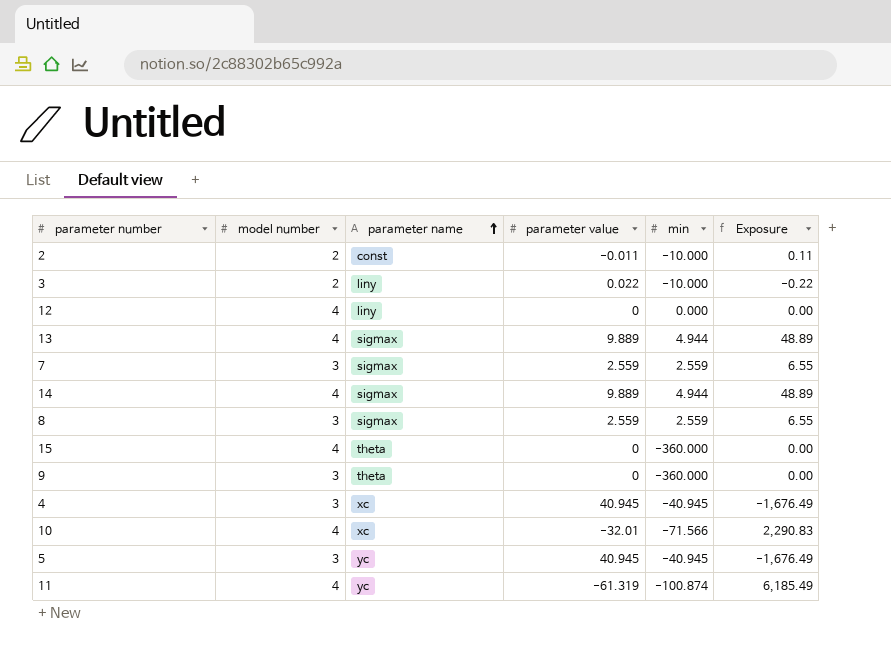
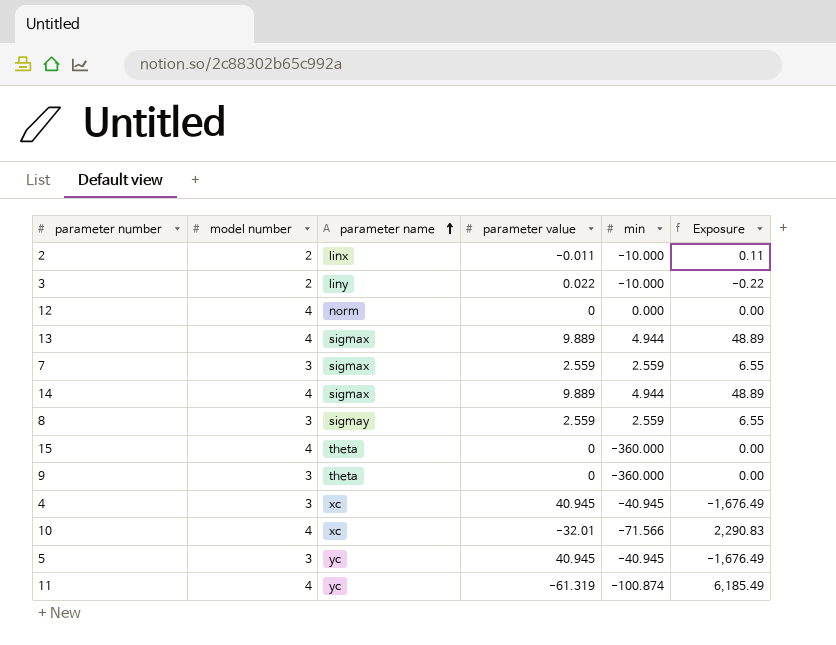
2 | parameter name: const -> linx
12 | parameter name: liny -> norm
8 | parameter name: sigmax -> sigmay

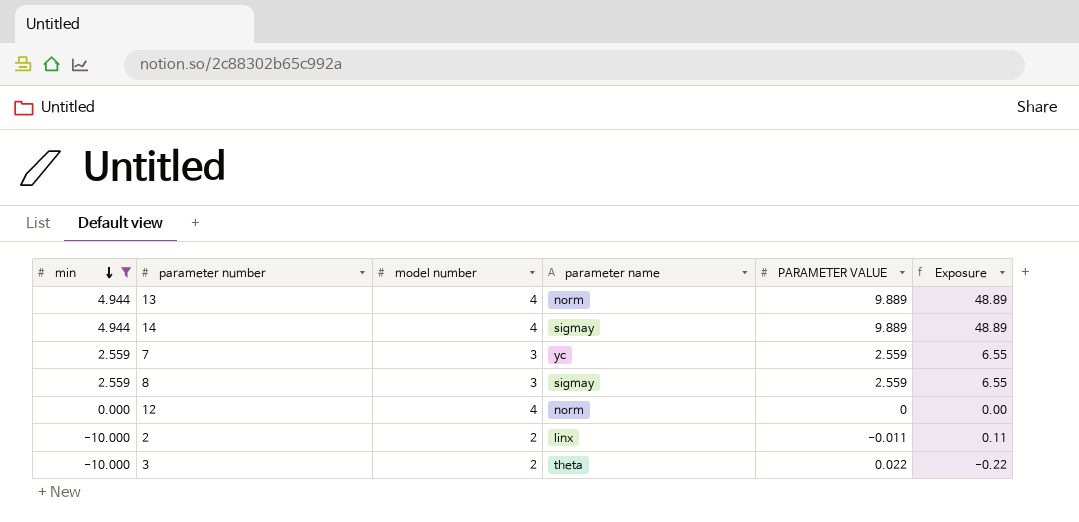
filter: none -> min >= -10.000
row order: parameter name ascending -> min descending
column min | position: 5 -> 1
column name: parameter value -> PARAMETER VALUE
13 | parameter name: sigmax -> norm
14 | parameter name: sigmax -> sigmay
7 | parameter name: sigmax -> yc
3 | parameter name: liny -> theta

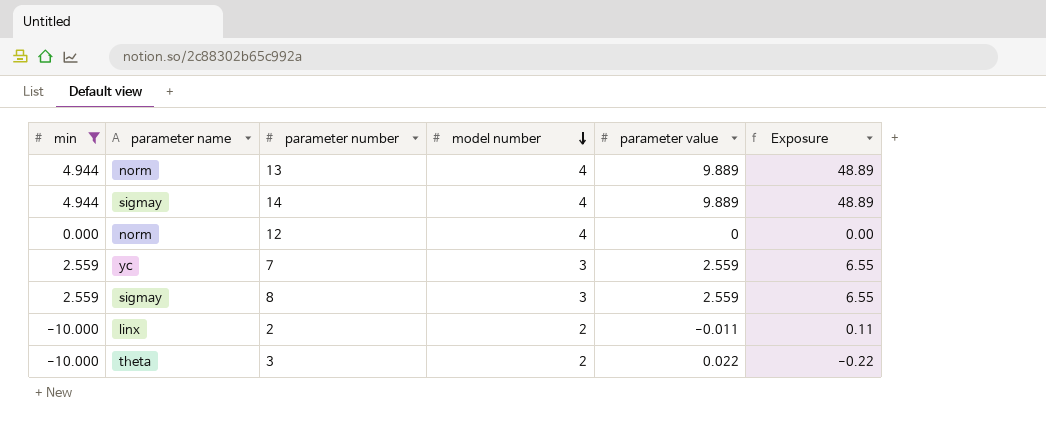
row order: min descending -> model number descending
column parameter name | position: 4 -> 2
column name: PARAMETER VALUE -> parameter value

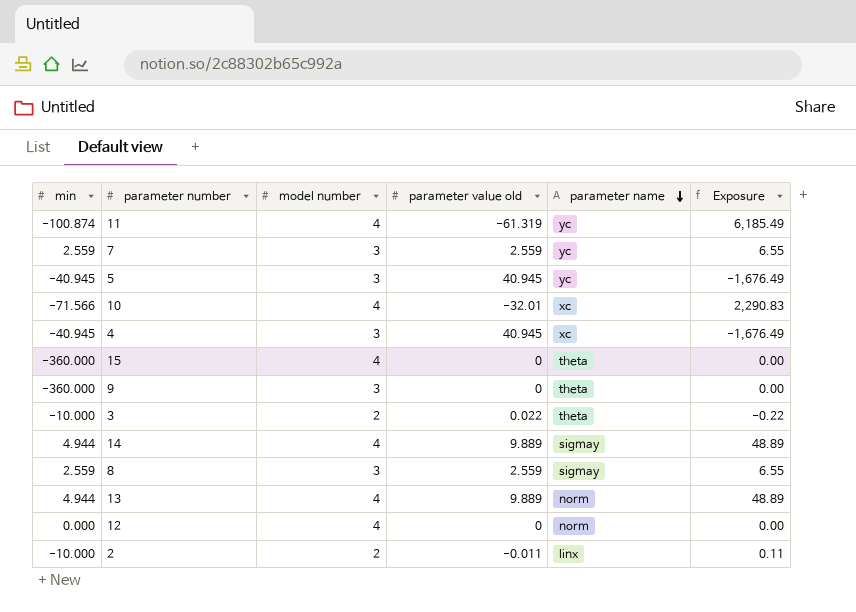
filter: min >= -10.000 -> none
row order: model number descending -> parameter name descending
column name: parameter value -> parameter value old
column parameter name | position: 2 -> 5

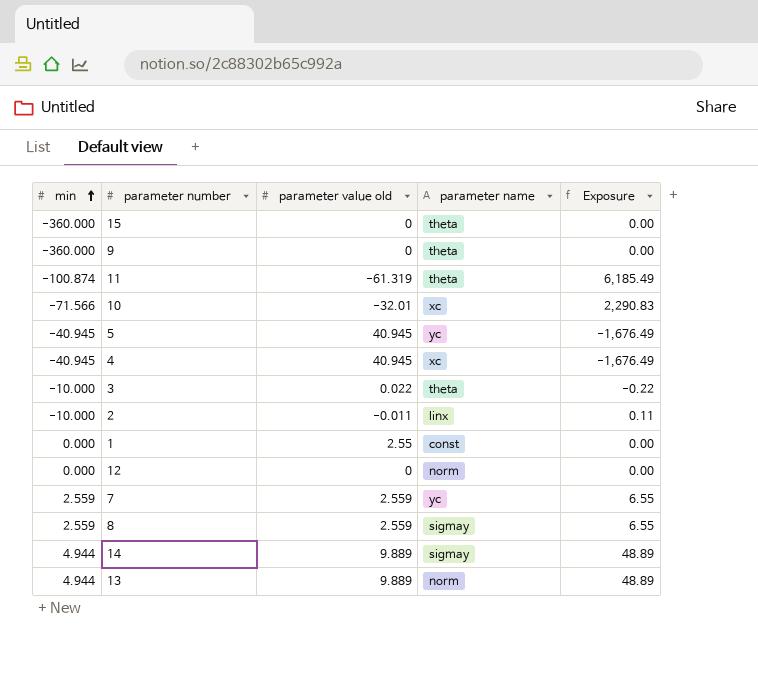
row order: parameter name descending -> min ascending
column model number | position: 3 -> none
11 | parameter name: yc -> theta
row 1: none -> 0.000 | 2.55 | const | 0.00

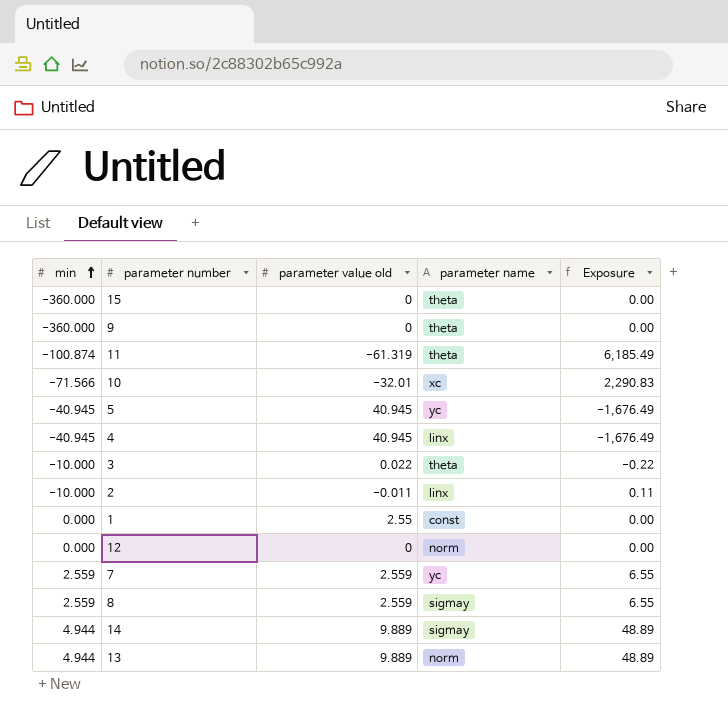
4 | parameter name: xc -> linx

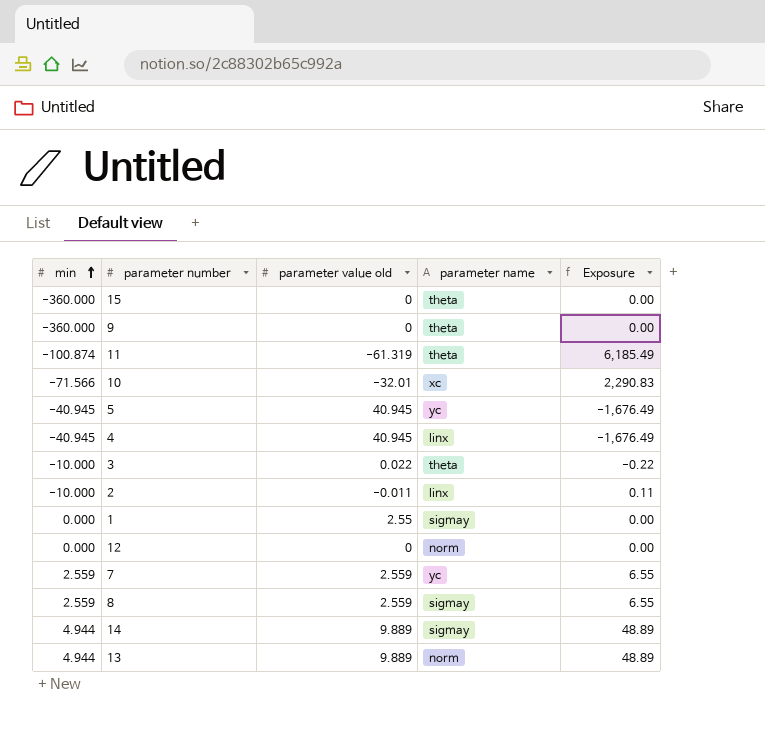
1 | parameter name: const -> sigmay

